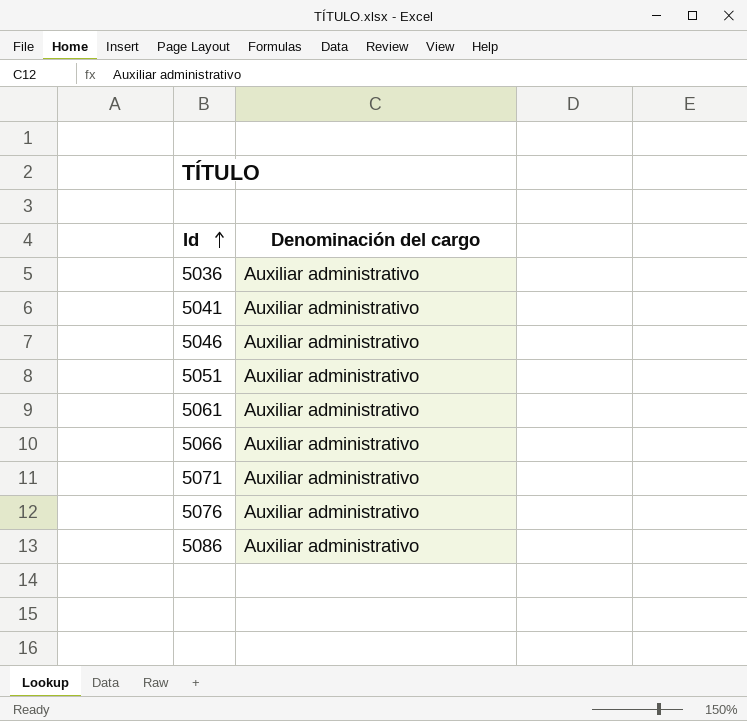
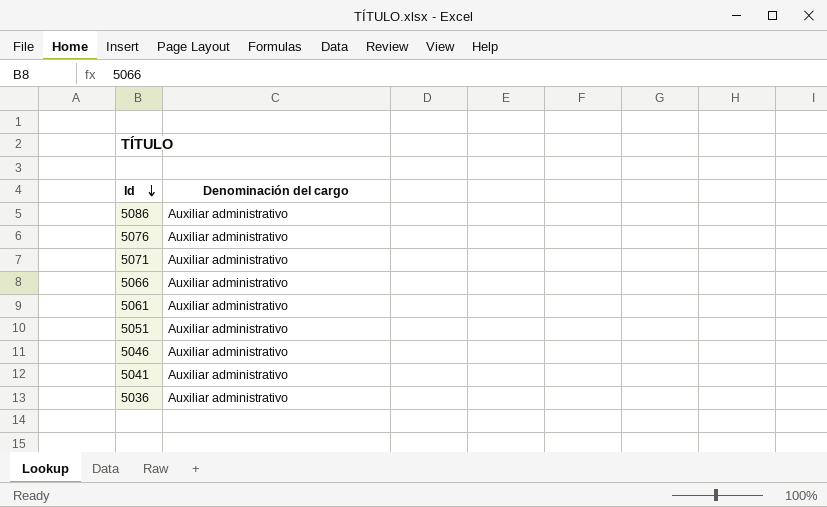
row order: Id ascending -> Id descending

